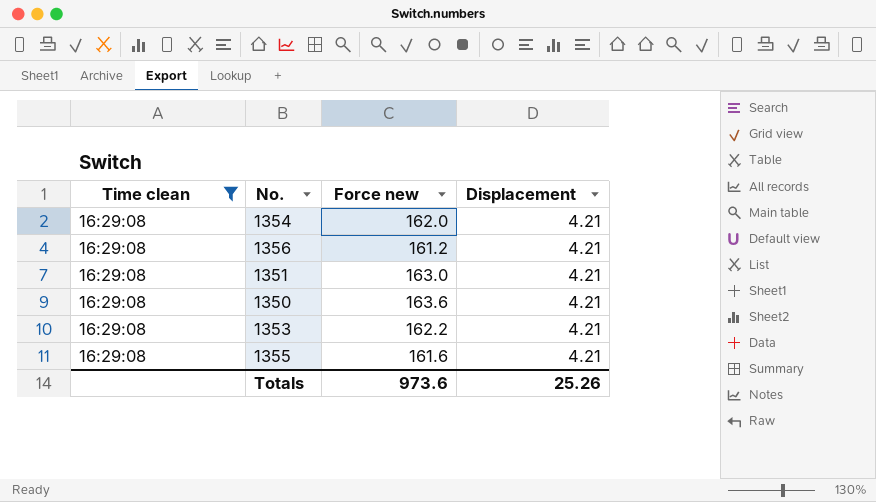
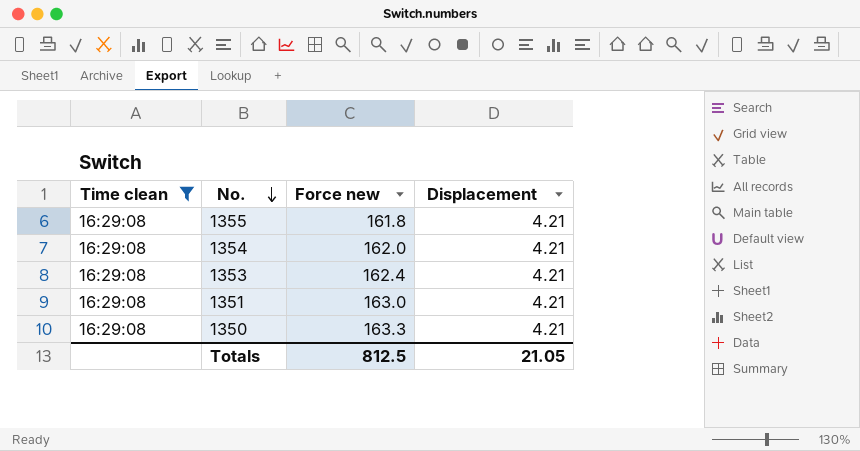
row order: none -> No. descending
row 1356: 16:29:08 | 161.2 | 4.21 -> none
1355 | Force new: 161.6 -> 161.8
1353 | Force new: 162.2 -> 162.4
1350 | Force new: 163.6 -> 163.3
Totals | Force new: 973.6 -> 812.5
Totals | Displacement: 25.26 -> 21.05

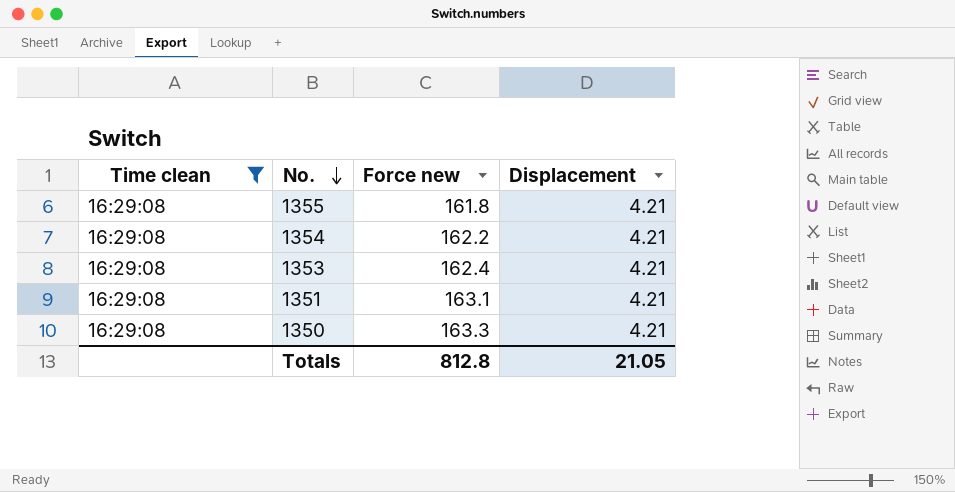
1354 | Force new: 162.0 -> 162.2
1351 | Force new: 163.0 -> 163.1
Totals | Force new: 812.5 -> 812.8

